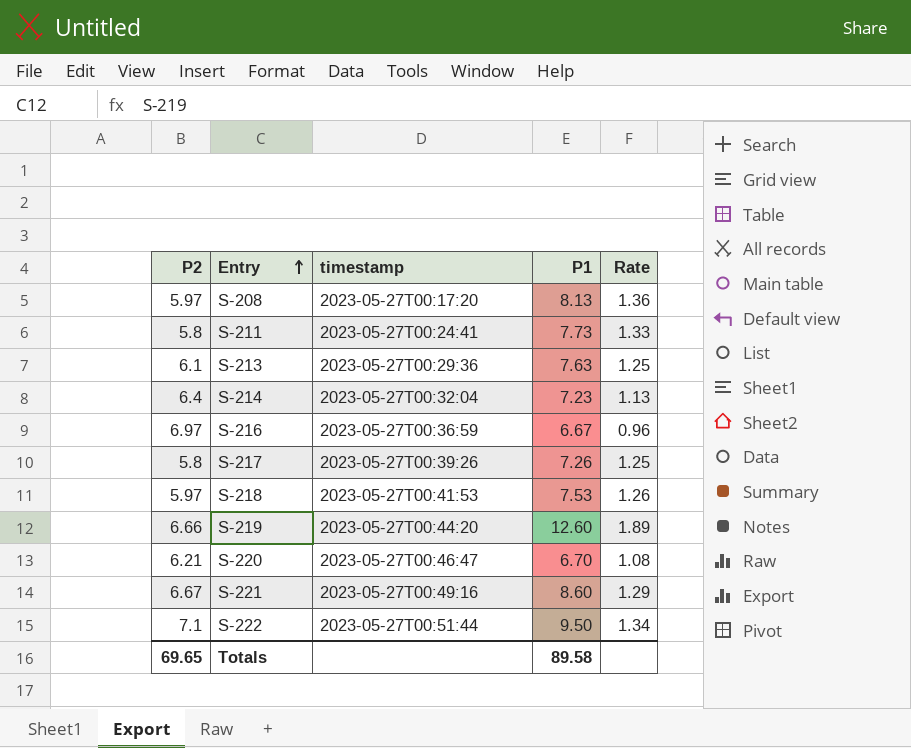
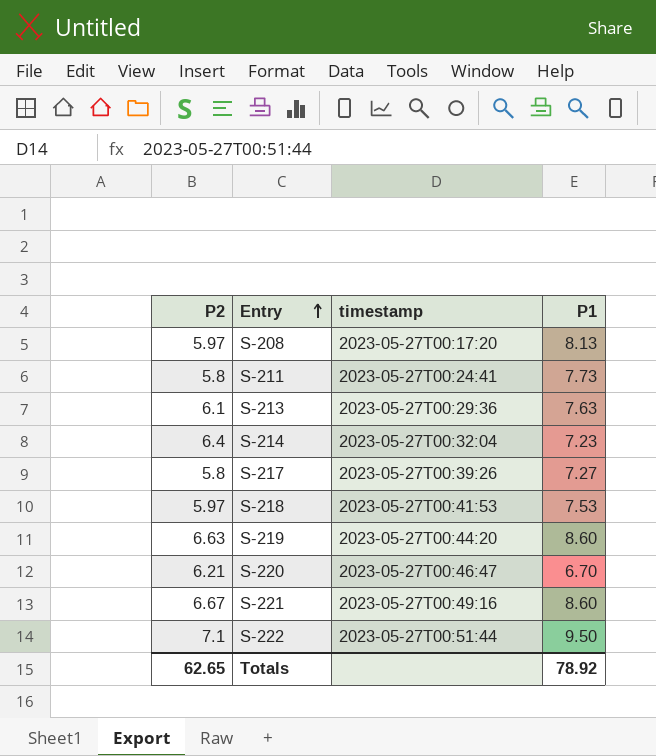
column Rate | formula: [P1] / [P2] -> none
row S-216: 6.97 | 2023-05-27T00:36:59 | 6.67 | 0.96 -> none
S-217 | P1: 7.26 -> 7.27
S-219 | P2: 6.66 -> 6.63
S-219 | P1: 12.60 -> 8.60
Totals | P2: 69.65 -> 62.65
Totals | P1: 89.58 -> 78.92

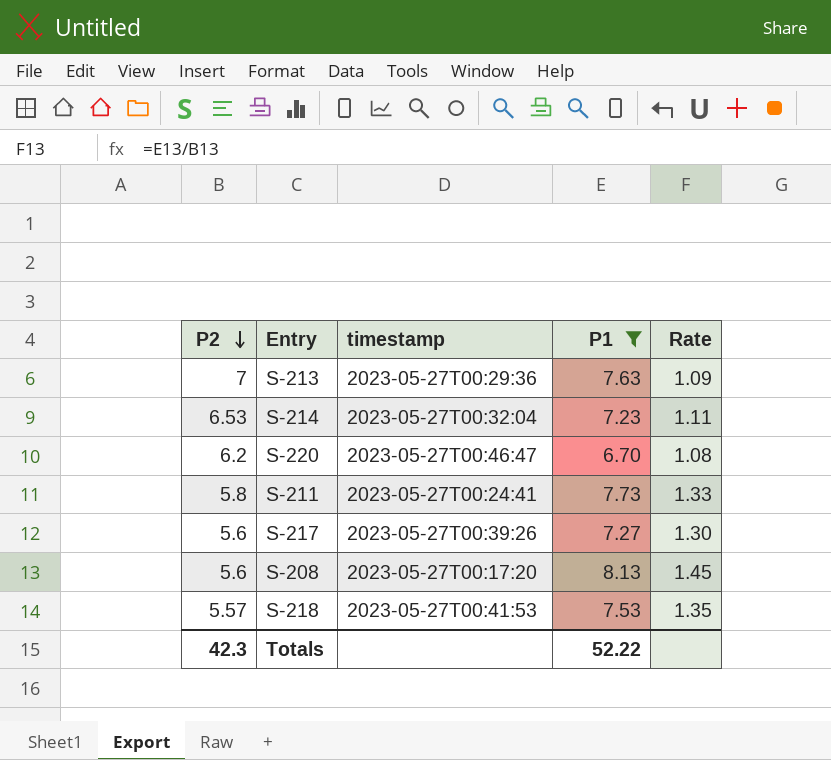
filter: none -> P1 <= 8.13
row order: Entry ascending -> P2 descending
column Rate | formula: none -> [P1] / [P2]
S-213 | P2: 6.1 -> 7
S-214 | P2: 6.4 -> 6.53
S-220 | P2: 6.21 -> 6.2
S-217 | P2: 5.8 -> 5.6
S-208 | P2: 5.97 -> 5.6
S-218 | P2: 5.97 -> 5.57
Totals | P2: 62.65 -> 42.3
Totals | P1: 78.92 -> 52.22

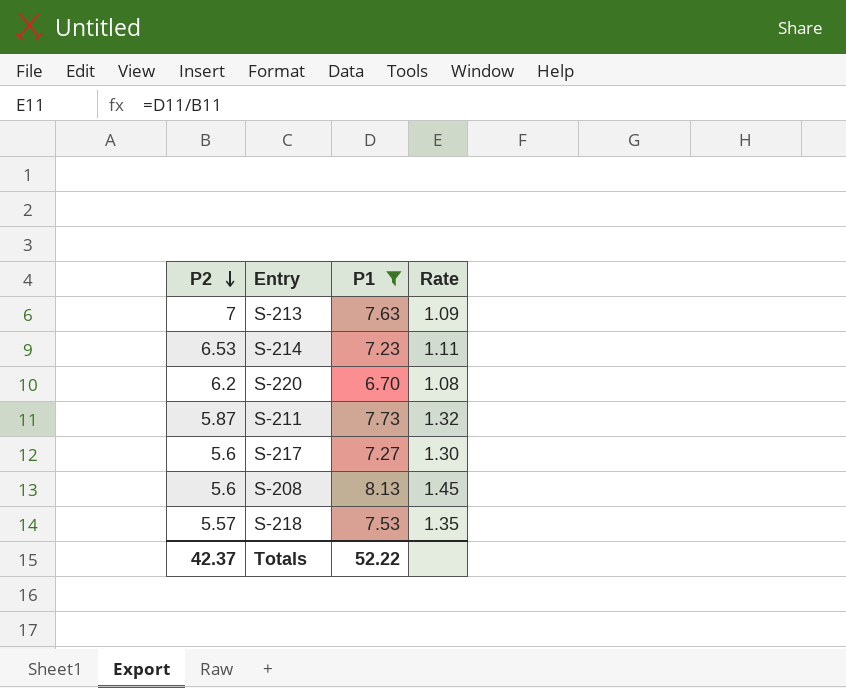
column timestamp | position: 3 -> none
S-211 | P2: 5.8 -> 5.87
S-211 | Rate: 1.33 -> 1.32
Totals | P2: 42.3 -> 42.37

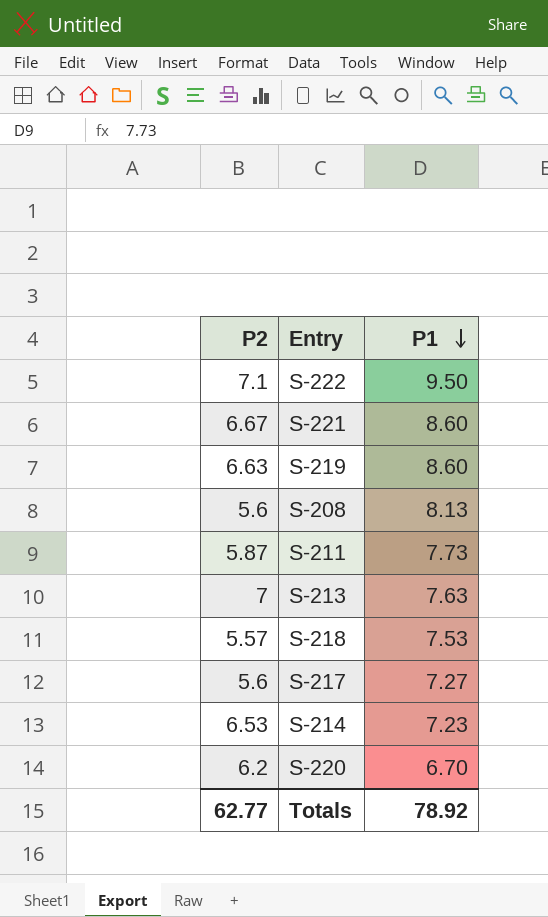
filter: P1 <= 8.13 -> none
row order: P2 descending -> P1 descending
column Rate | formula: [P1] / [P2] -> none
Totals | P2: 42.37 -> 62.77
Totals | P1: 52.22 -> 78.92

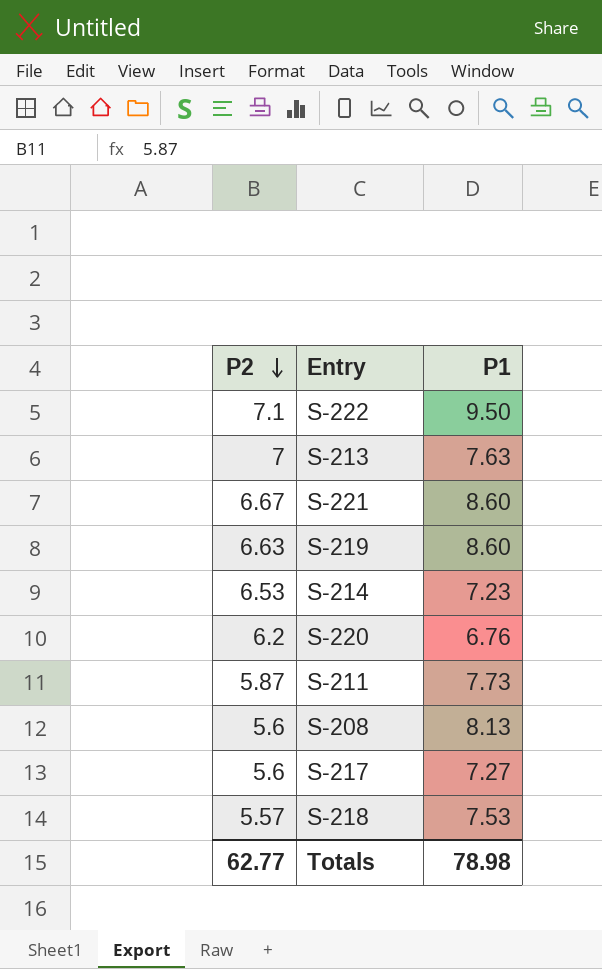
row order: P1 descending -> P2 descending
S-220 | P1: 6.70 -> 6.76
Totals | P1: 78.92 -> 78.98

